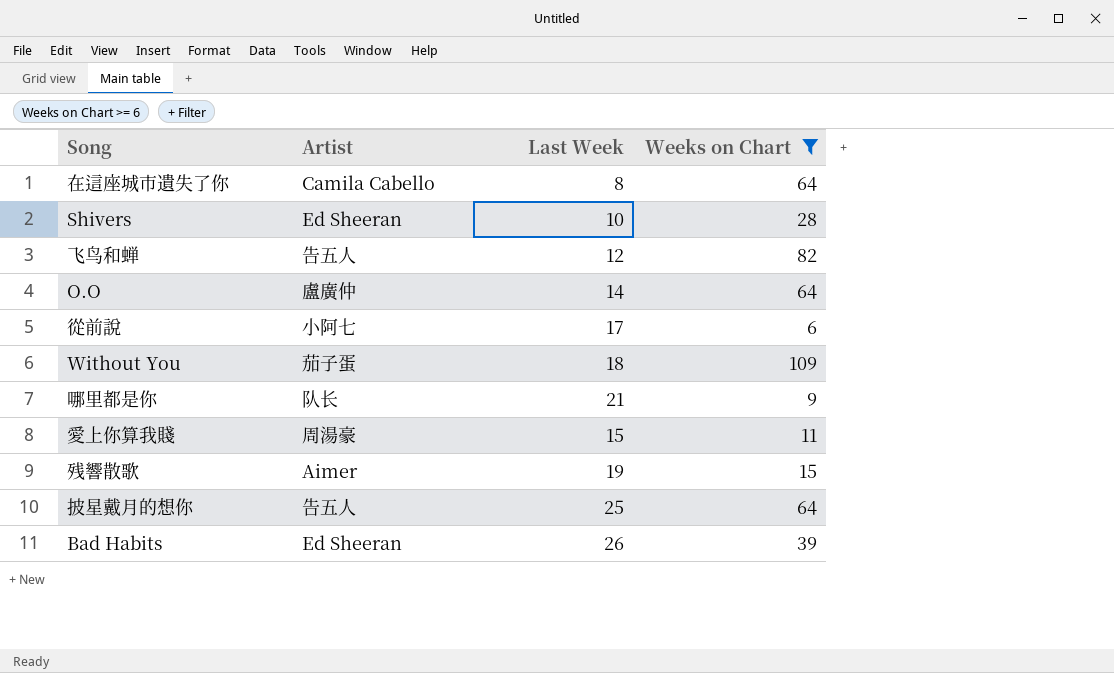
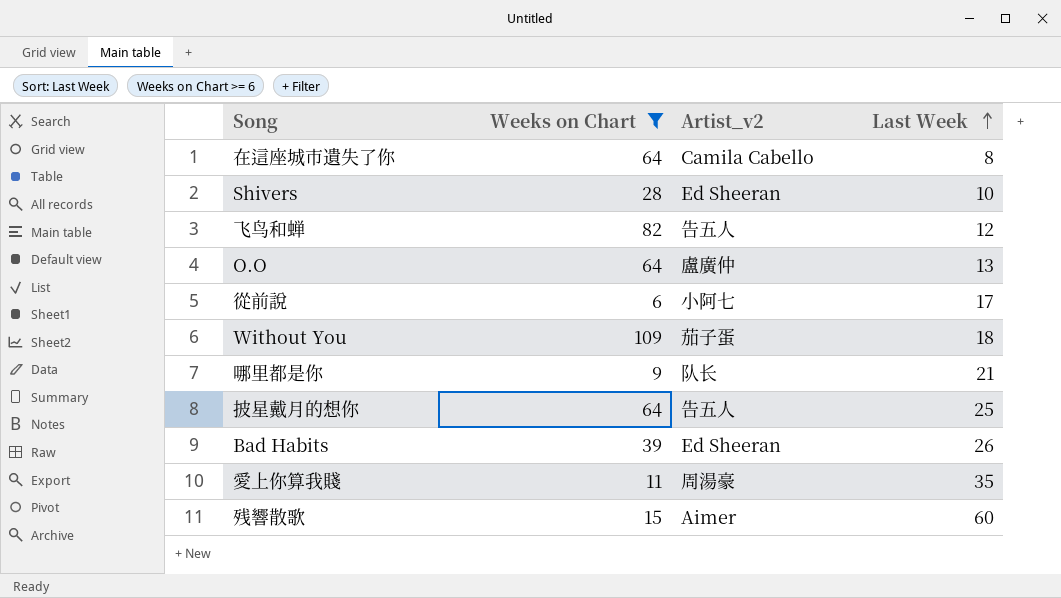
row order: none -> Last Week ascending
column Weeks on Chart | position: 4 -> 2
column name: Artist -> Artist_v2
O.O | Last Week: 14 -> 13
愛上你算我賤 | Last Week: 15 -> 35
残響散歌 | Last Week: 19 -> 60

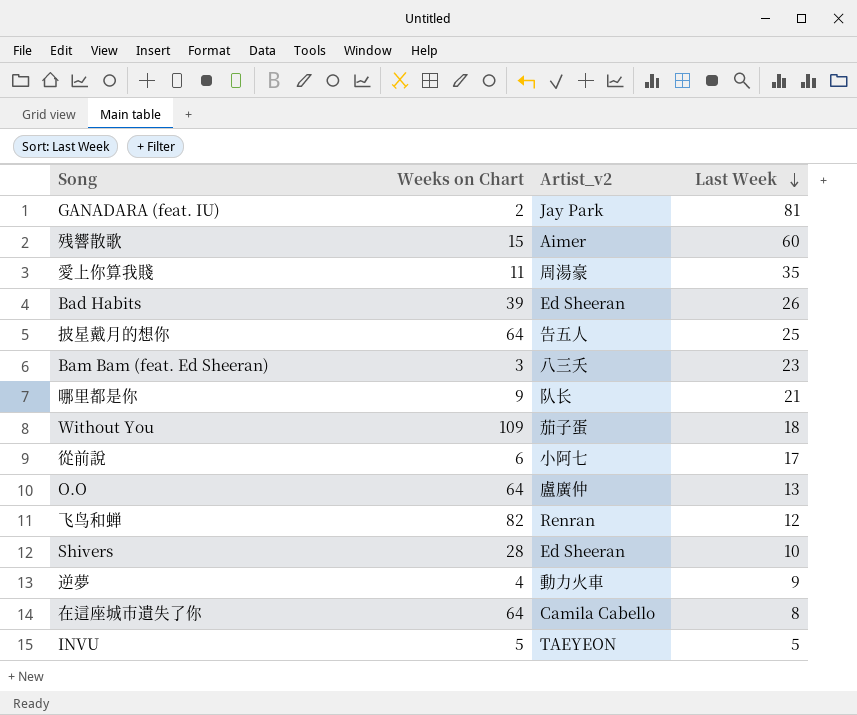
filter: Weeks on Chart >= 6 -> none
row order: Last Week ascending -> Last Week descending
飞鸟和蝉 | Artist_v2: 告五人 -> Renran

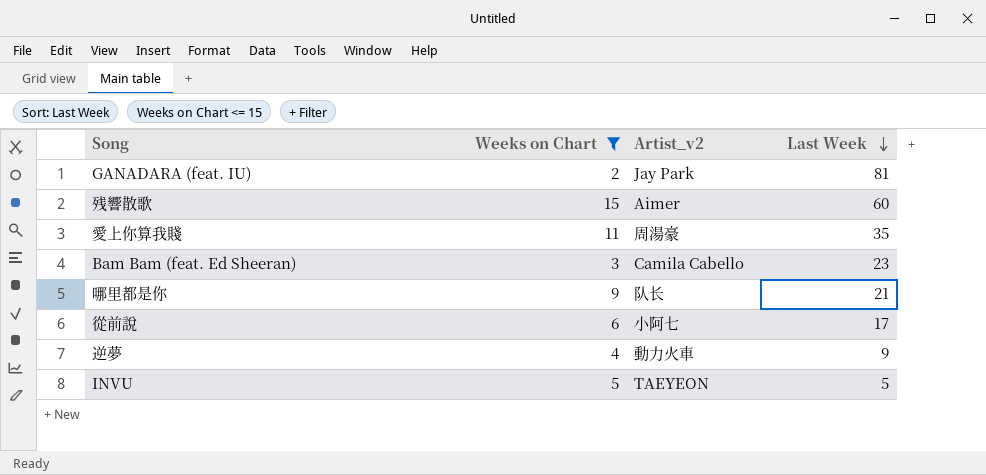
filter: none -> Weeks on Chart <= 15
Bam Bam (feat. Ed Sheeran) | Artist_v2: 八三夭 -> Camila Cabello

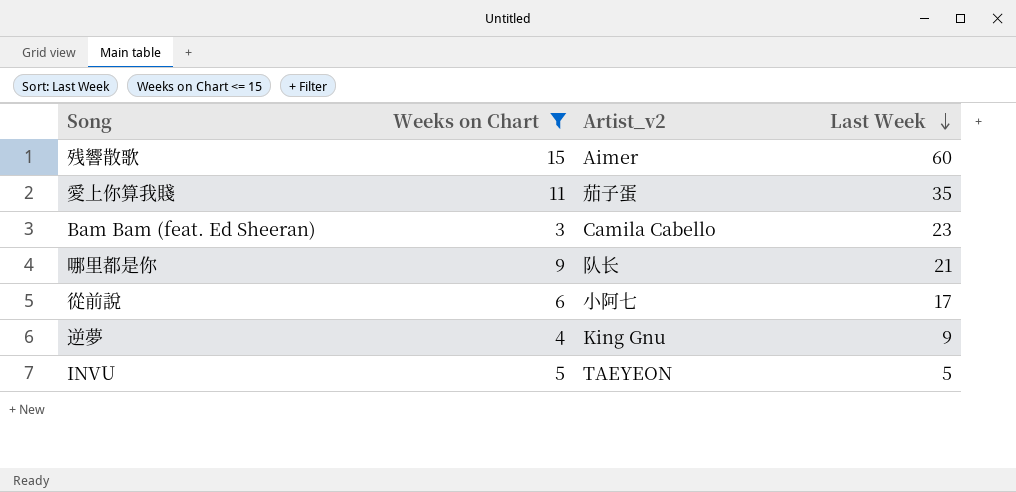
row GANADARA (feat. IU): 2 | Jay Park | 81 -> none
愛上你算我賤 | Artist_v2: 周湯豪 -> 茄子蛋
逆夢 | Artist_v2: 動力火車 -> King Gnu

